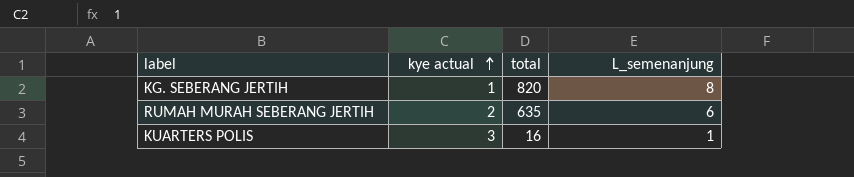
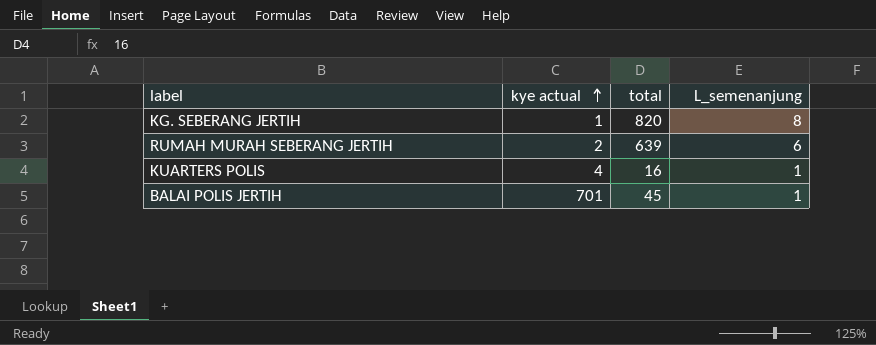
RUMAH MURAH SEBERANG JERTIH | total: 635 -> 639
KUARTERS POLIS | kye actual: 3 -> 4
row BALAI POLIS JERTIH: none -> 701 | 45 | 1

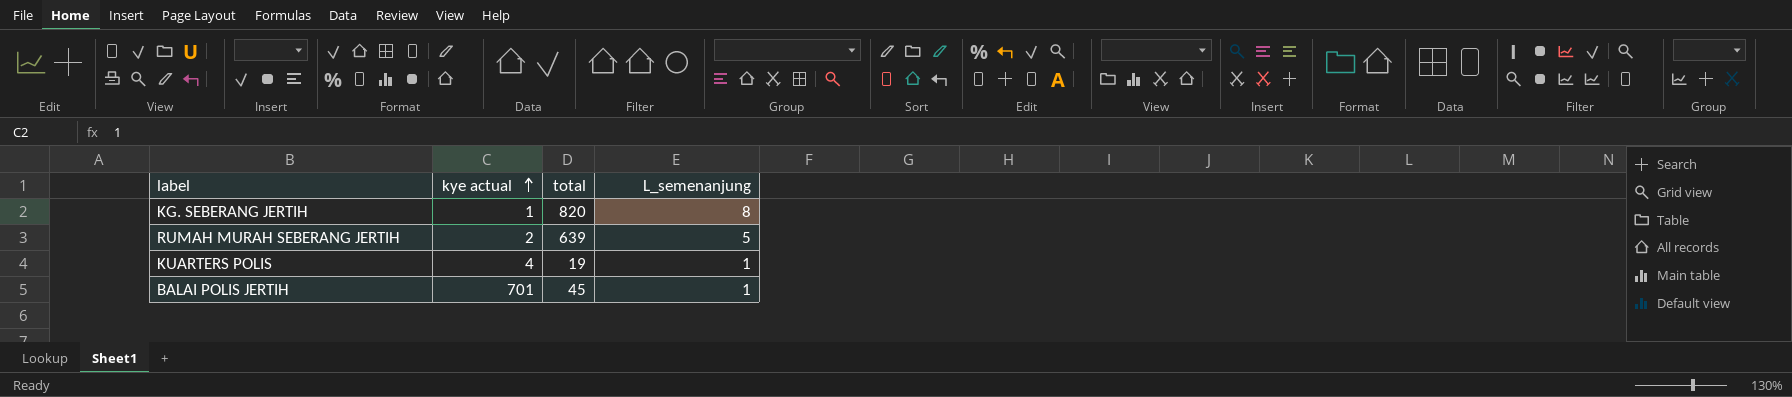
RUMAH MURAH SEBERANG JERTIH | L_semenanjung: 6 -> 5
KUARTERS POLIS | total: 16 -> 19

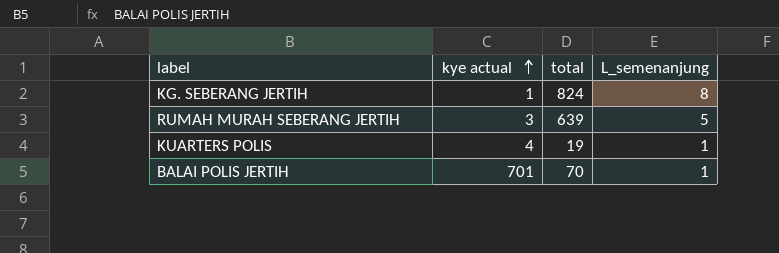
KG. SEBERANG JERTIH | total: 820 -> 824
RUMAH MURAH SEBERANG JERTIH | kye actual: 2 -> 3
BALAI POLIS JERTIH | total: 45 -> 70

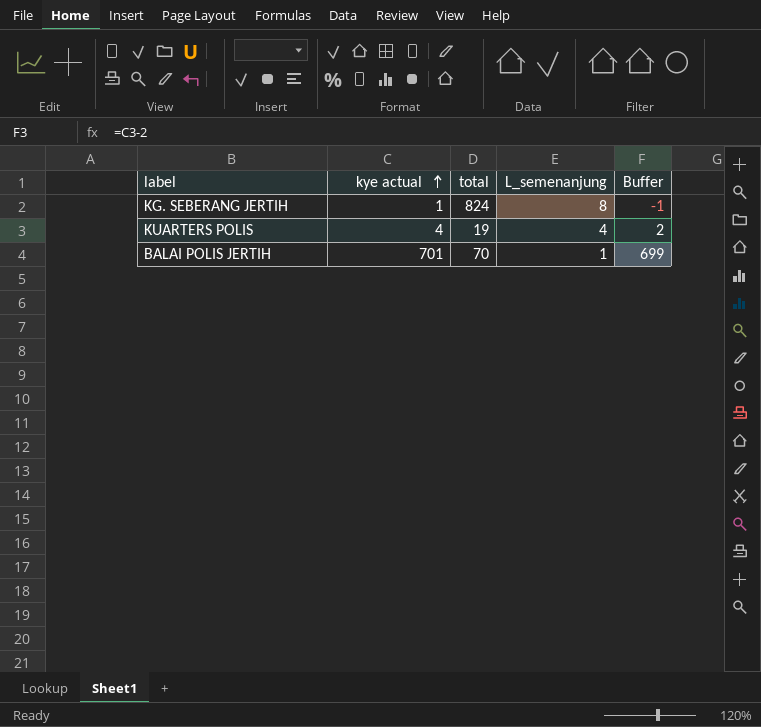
column Buffer | formula: none -> [kye actual] - 2
row RUMAH MURAH SEBERANG JERTIH: 3 | 639 | 5 -> none
KUARTERS POLIS | L_semenanjung: 1 -> 4

